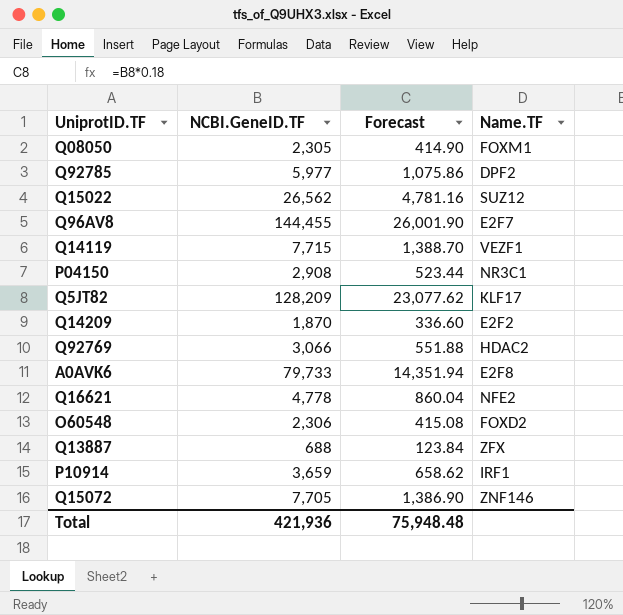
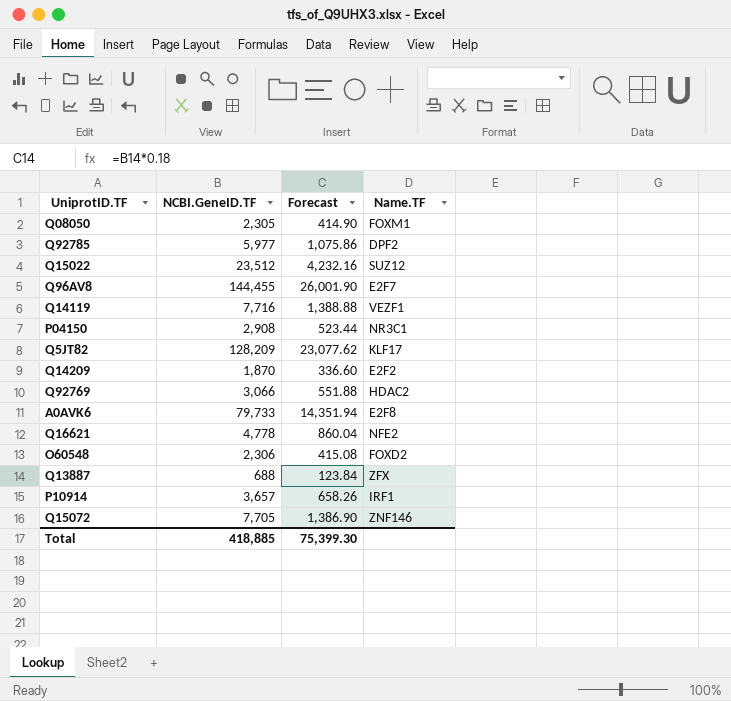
Q15022 | NCBI.GeneID.TF: 26,562 -> 23,512
Q15022 | Forecast: 4,781.16 -> 4,232.16
Q14119 | NCBI.GeneID.TF: 7,715 -> 7,716
Q14119 | Forecast: 1,388.70 -> 1,388.88
P10914 | NCBI.GeneID.TF: 3,659 -> 3,657
P10914 | Forecast: 658.62 -> 658.26
Total | NCBI.GeneID.TF: 421,936 -> 418,885
Total | Forecast: 75,948.48 -> 75,399.30

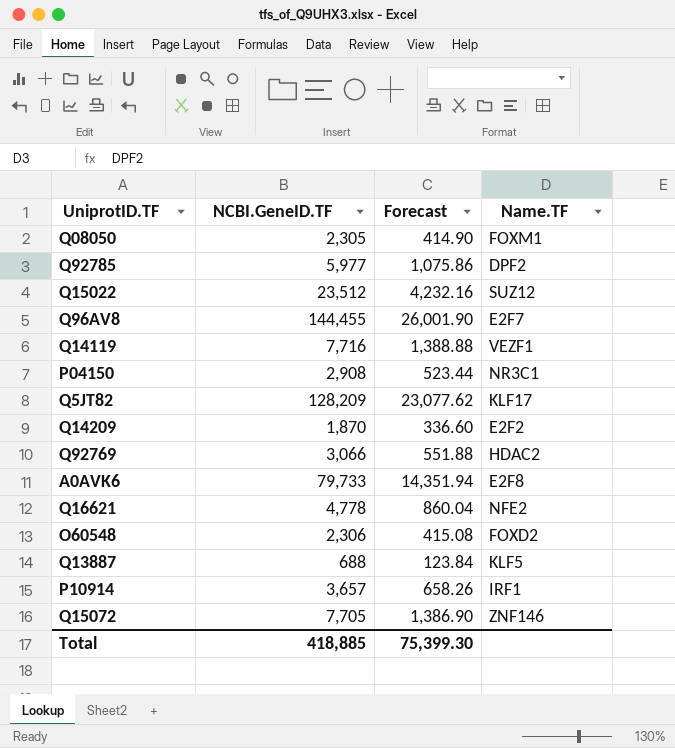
Q13887 | Name.TF: ZFX -> KLF5

